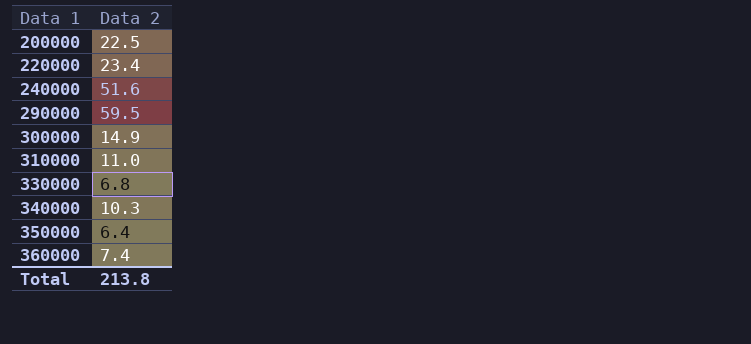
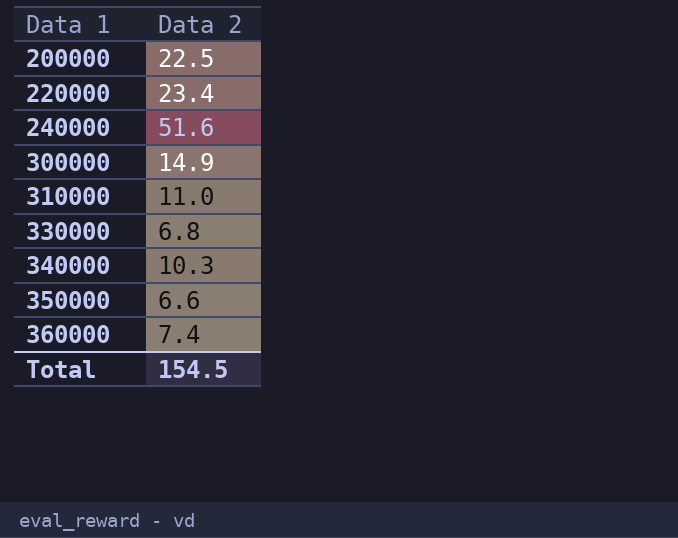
row 290000: 59.5 -> none
350000 | Data 2: 6.4 -> 6.6
Total | Data 2: 213.8 -> 154.5

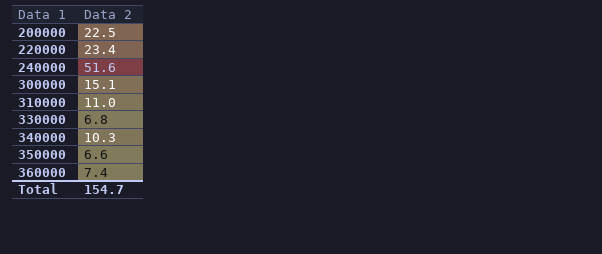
300000 | Data 2: 14.9 -> 15.1
Total | Data 2: 154.5 -> 154.7

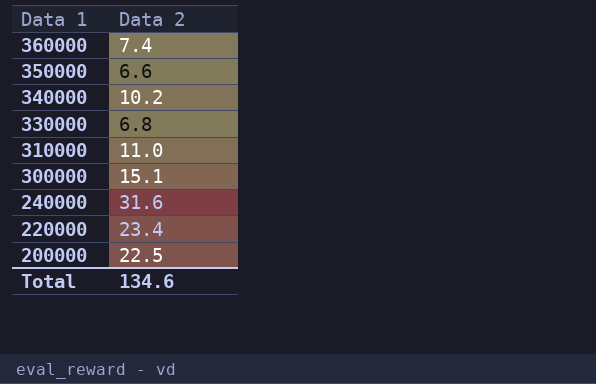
row order: Data 1 ascending -> Data 1 descending
340000 | Data 2: 10.3 -> 10.2
240000 | Data 2: 51.6 -> 31.6
Total | Data 2: 154.7 -> 134.6

